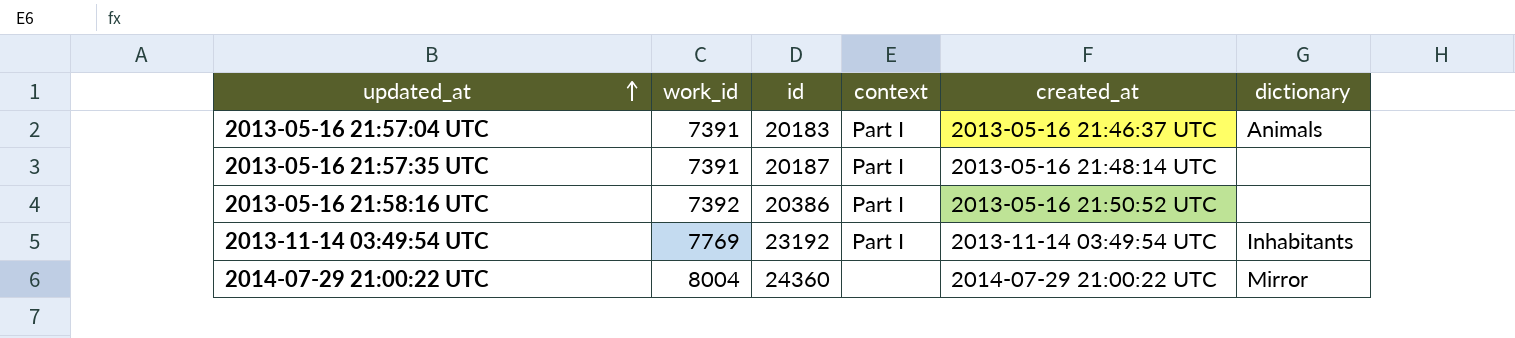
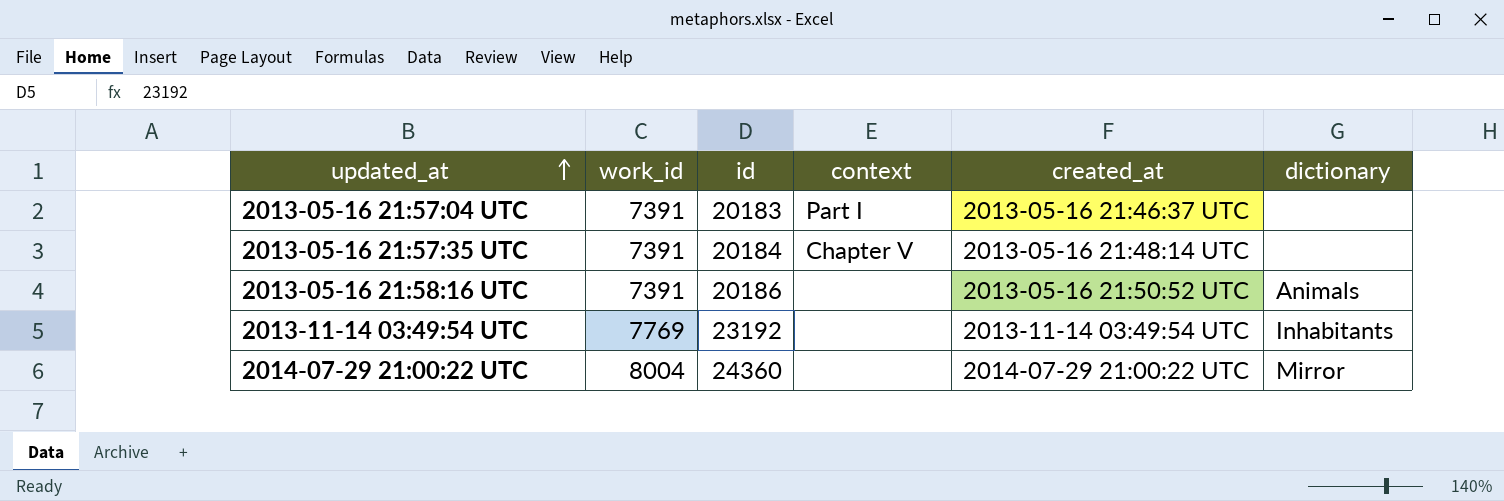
2013-05-16 21:57:04 UTC | dictionary: Animals -> none
2013-05-16 21:57:35 UTC | id: 20187 -> 20184
2013-05-16 21:57:35 UTC | context: Part I -> Chapter V
2013-05-16 21:58:16 UTC | work_id: 7392 -> 7391
2013-05-16 21:58:16 UTC | id: 20386 -> 20186
2013-05-16 21:58:16 UTC | context: Part I -> none
2013-05-16 21:58:16 UTC | dictionary: none -> Animals
2013-11-14 03:49:54 UTC | context: Part I -> none

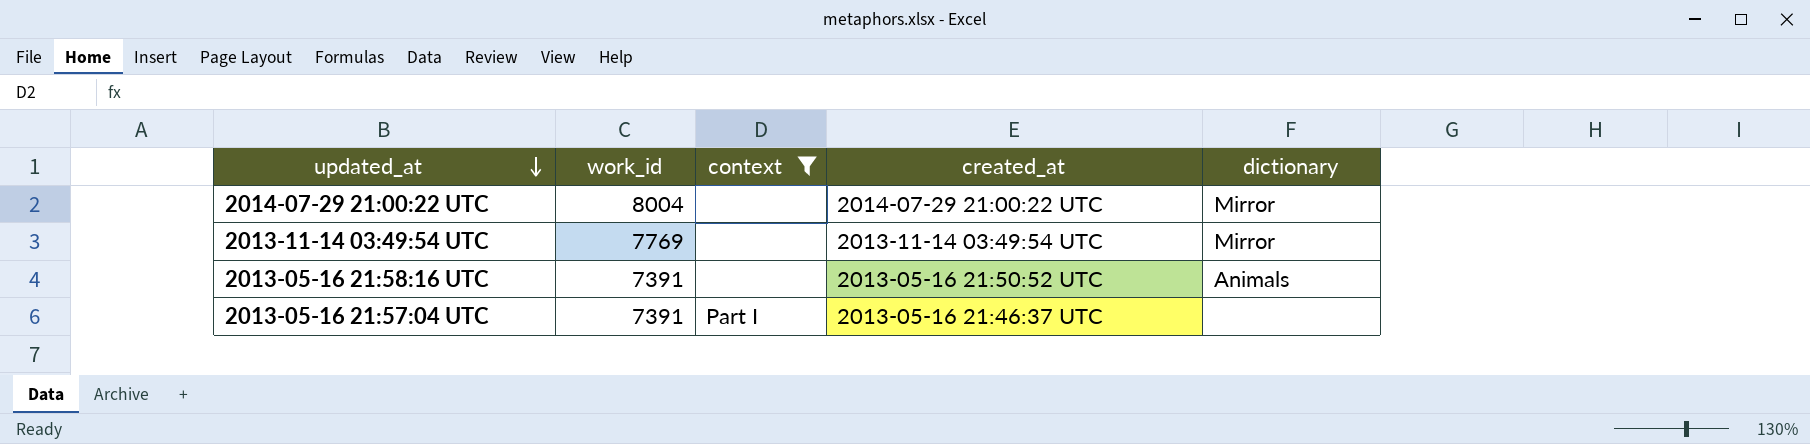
filter: none -> context != Chapter V
row order: updated_at ascending -> updated_at descending
column id | position: 3 -> none
2013-11-14 03:49:54 UTC | dictionary: Inhabitants -> Mirror

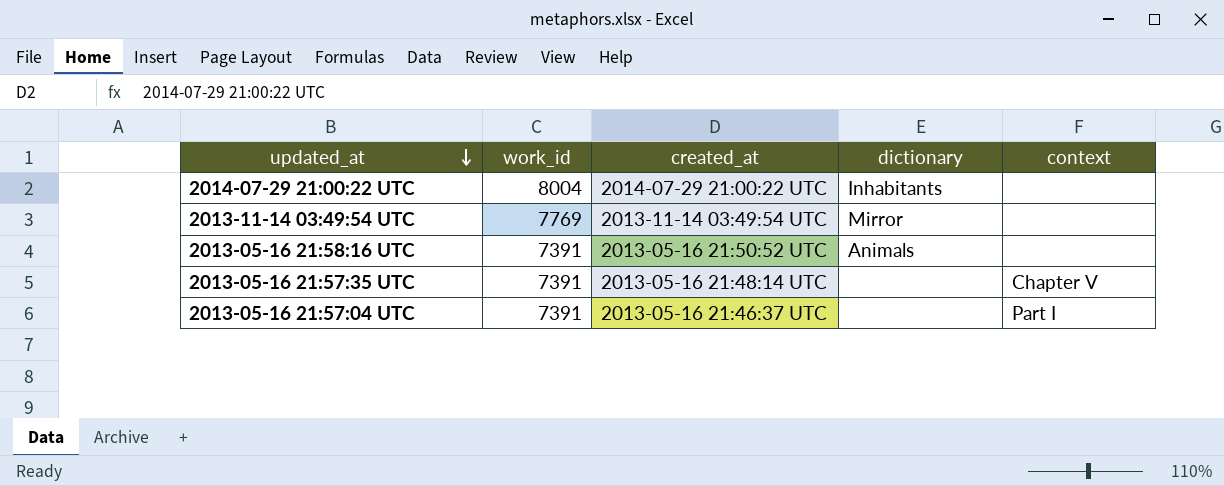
filter: context != Chapter V -> none
column context | position: 3 -> 5
2014-07-29 21:00:22 UTC | dictionary: Mirror -> Inhabitants

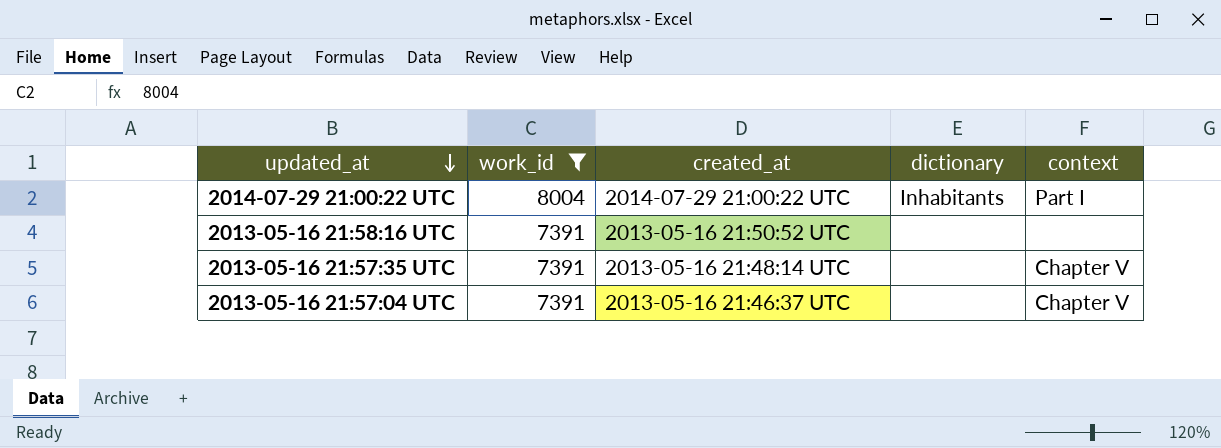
filter: none -> work_id != 7769
2014-07-29 21:00:22 UTC | context: none -> Part I
2013-05-16 21:58:16 UTC | dictionary: Animals -> none
2013-05-16 21:57:04 UTC | context: Part I -> Chapter V

